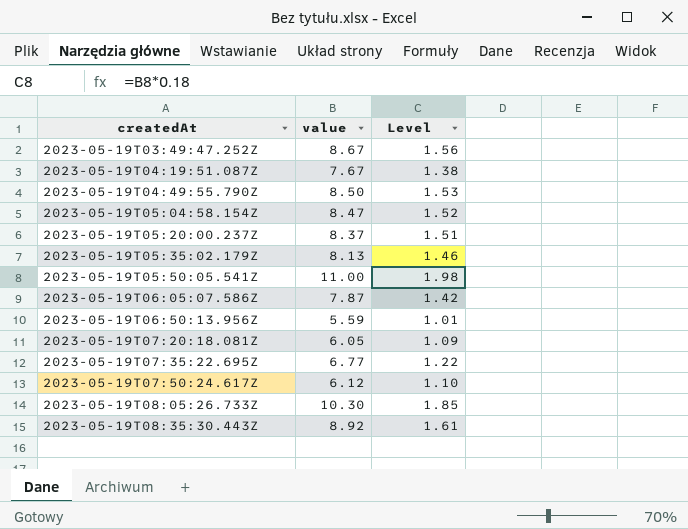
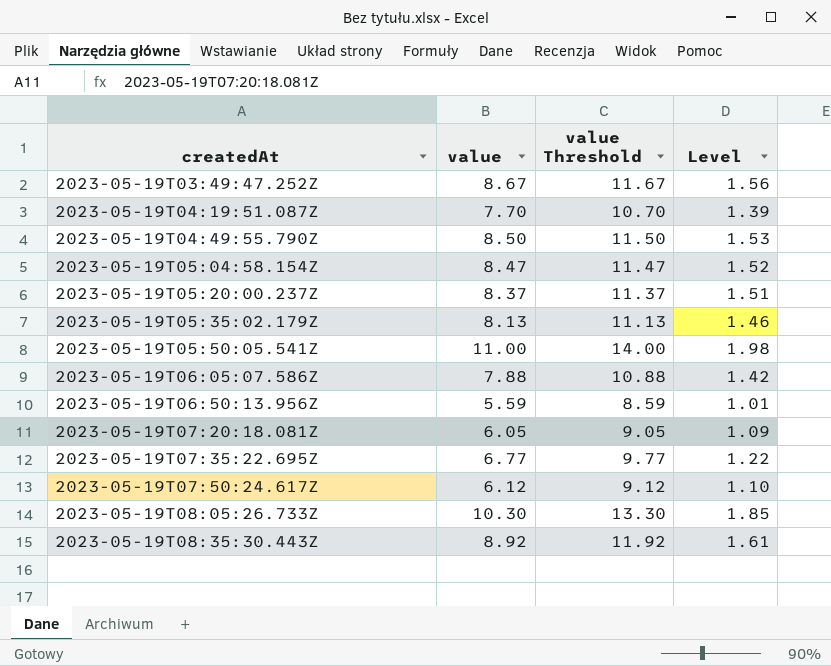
column value Threshold | formula: none -> [value] + 3
2023-05-19T04:19:51.087Z | value: 7.67 -> 7.70
2023-05-19T04:19:51.087Z | Level: 1.38 -> 1.39
2023-05-19T06:05:07.586Z | value: 7.87 -> 7.88

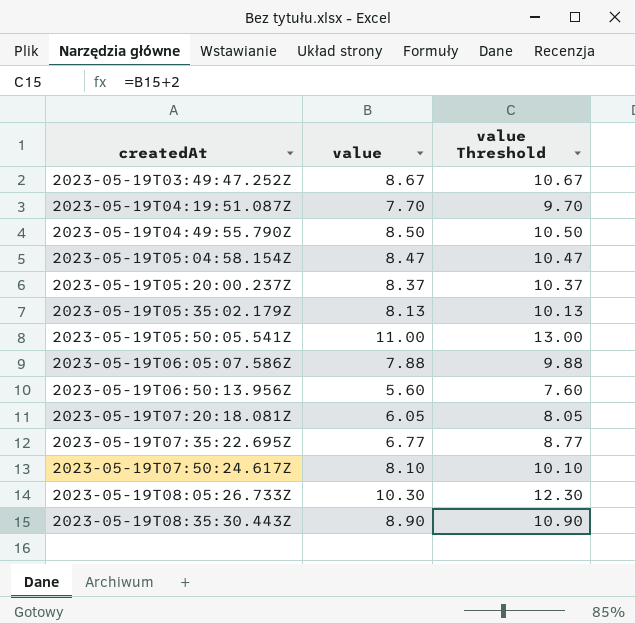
column Level | formula: [value] * 0.18 -> none
column value Threshold | formula: [value] + 3 -> [value] + 2
2023-05-19T06:50:13.956Z | value: 5.59 -> 5.60
2023-05-19T07:50:24.617Z | value: 6.12 -> 8.10
2023-05-19T08:35:30.443Z | value: 8.92 -> 8.90

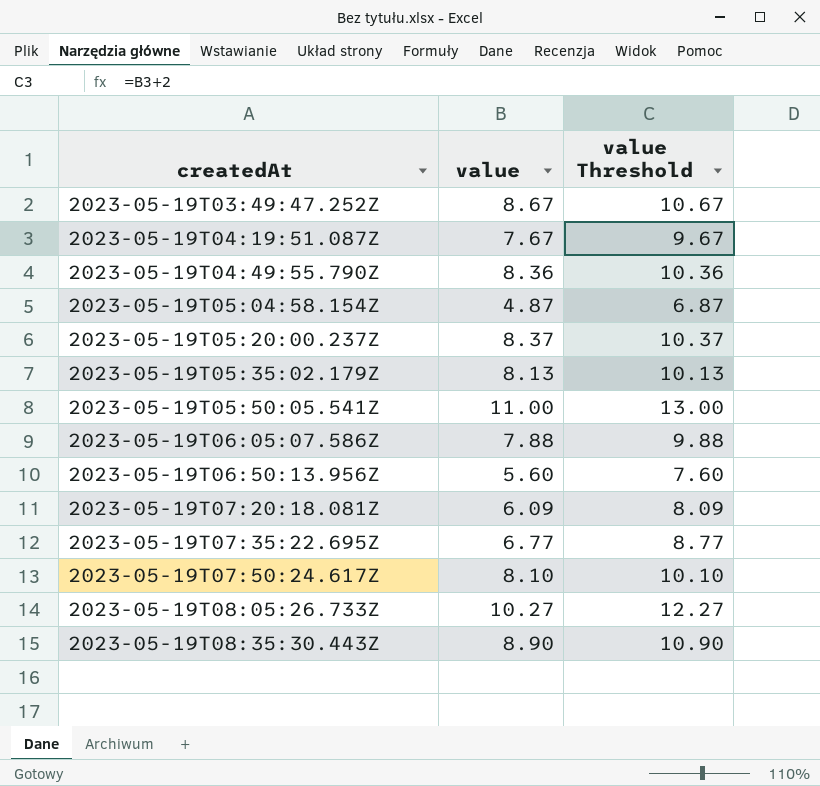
2023-05-19T04:19:51.087Z | value: 7.70 -> 7.67
2023-05-19T04:19:51.087Z | value Threshold: 9.70 -> 9.67
2023-05-19T04:49:55.790Z | value: 8.50 -> 8.36
2023-05-19T04:49:55.790Z | value Threshold: 10.50 -> 10.36
2023-05-19T05:04:58.154Z | value: 8.47 -> 4.87
2023-05-19T05:04:58.154Z | value Threshold: 10.47 -> 6.87
2023-05-19T07:20:18.081Z | value: 6.05 -> 6.09
2023-05-19T07:20:18.081Z | value Threshold: 8.05 -> 8.09
2023-05-19T08:05:26.733Z | value: 10.30 -> 10.27
2023-05-19T08:05:26.733Z | value Threshold: 12.30 -> 12.27

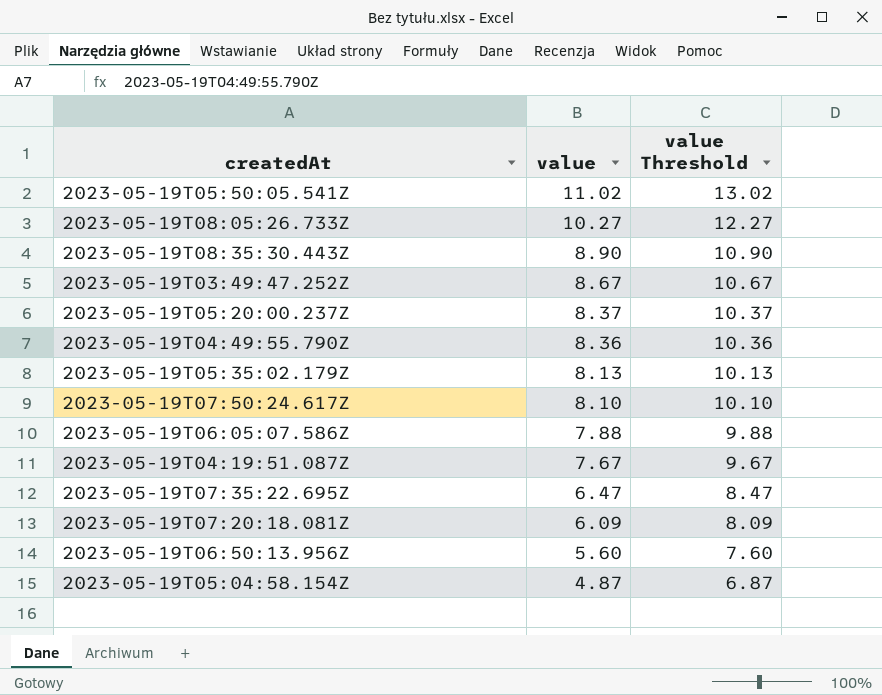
row order: createdAt ascending -> value descending
2023-05-19T05:50:05.541Z | value: 11.00 -> 11.02
2023-05-19T05:50:05.541Z | value Threshold: 13.00 -> 13.02
2023-05-19T07:35:22.695Z | value: 6.77 -> 6.47
2023-05-19T07:35:22.695Z | value Threshold: 8.77 -> 8.47

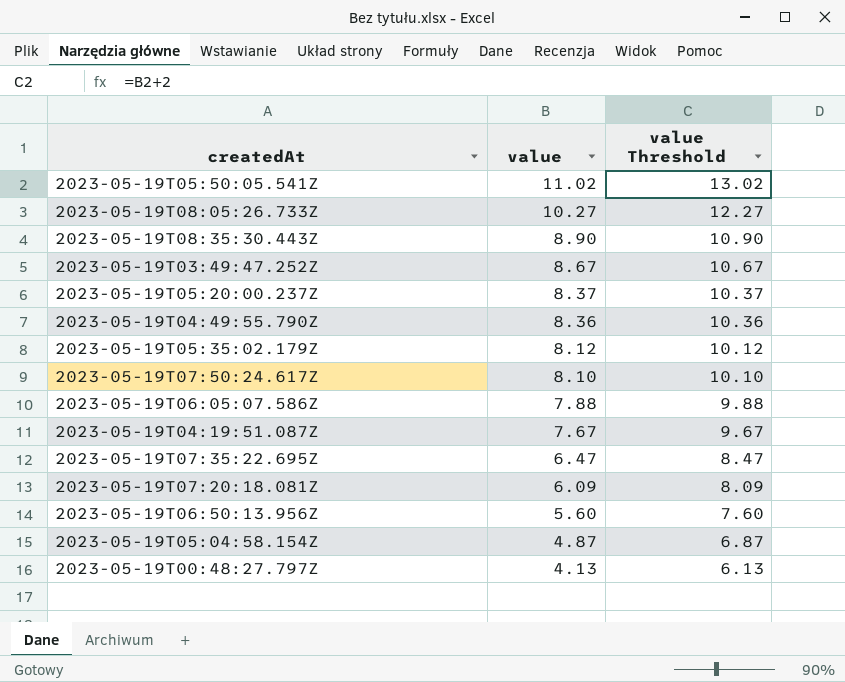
2023-05-19T05:35:02.179Z | value: 8.13 -> 8.12
2023-05-19T05:35:02.179Z | value Threshold: 10.13 -> 10.12
row 2023-05-19T00:48:27.797Z: none -> 4.13 | 6.13

